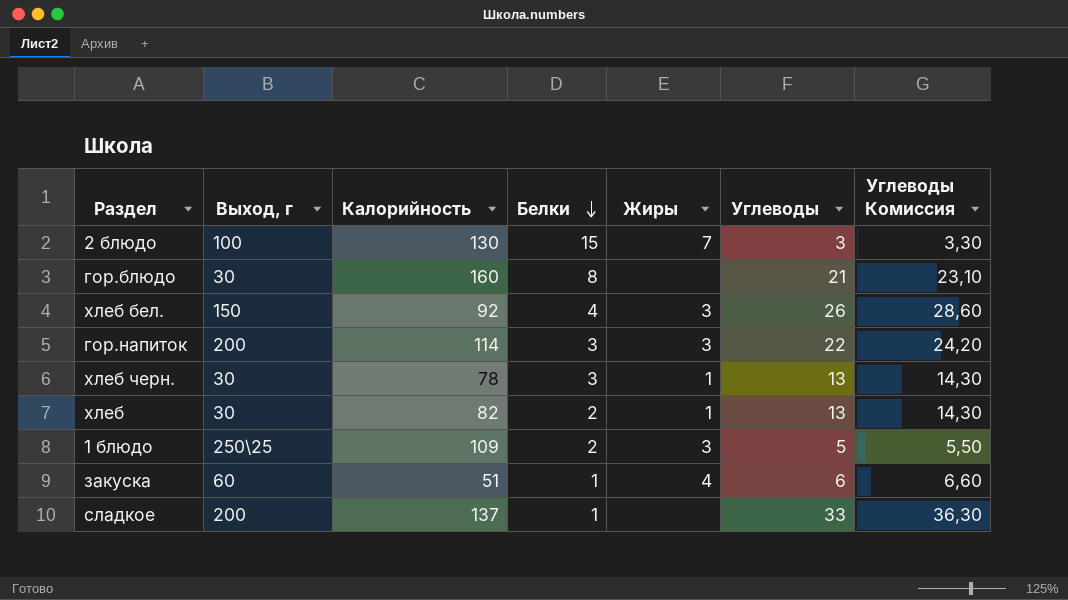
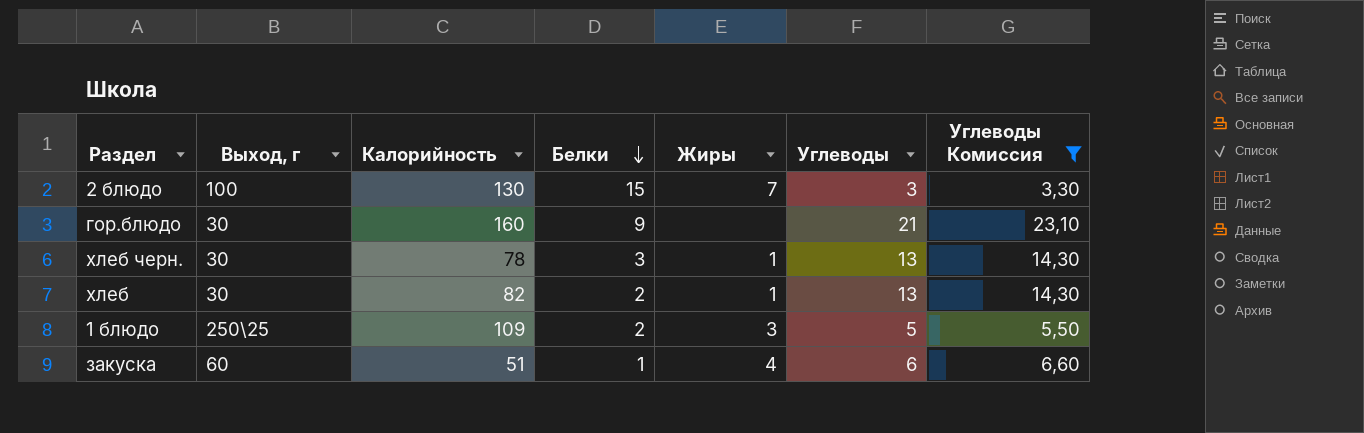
filter: none -> Углеводы Комиссия <= 23,10
гор.блюдо | Белки: 8 -> 9

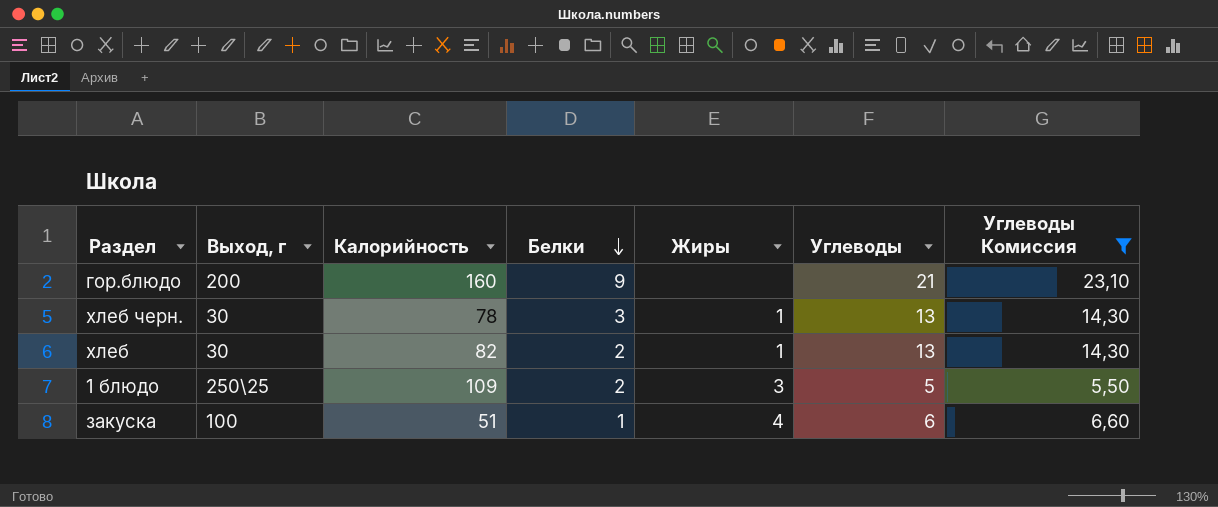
row 2 блюдо: 100 | 130 | 15 | 7 | 3 | 3,30 -> none
гор.блюдо | Выход, г: 30 -> 200
закуска | Выход, г: 60 -> 100

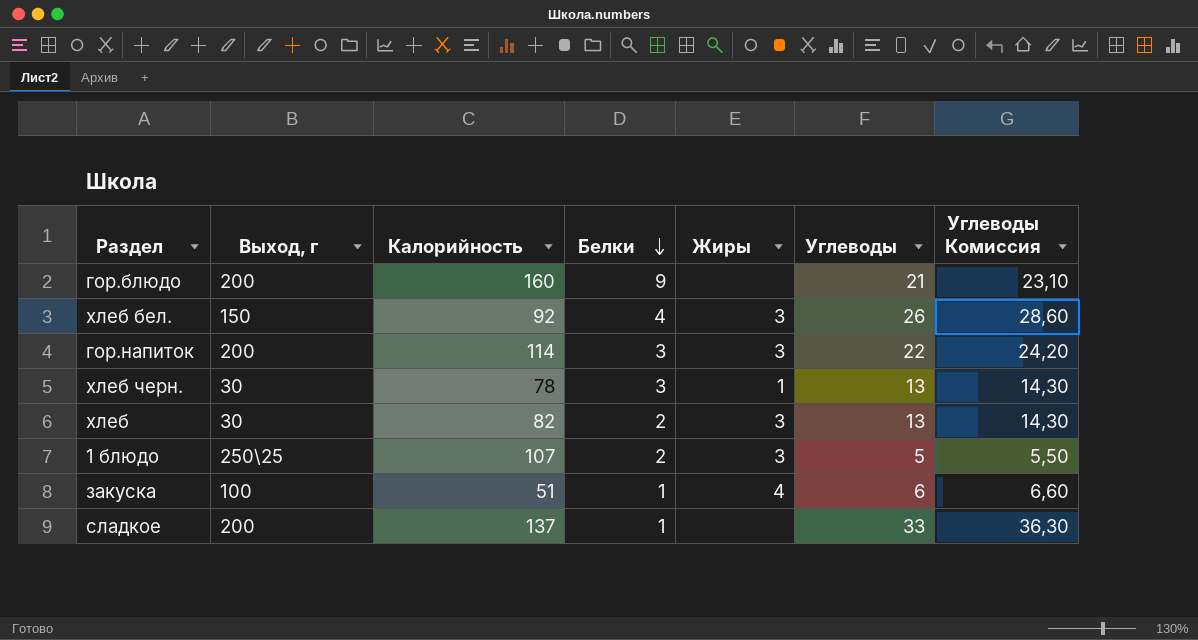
filter: Углеводы Комиссия <= 23,10 -> none
хлеб | Жиры: 1 -> 3
1 блюдо | Калорийность: 109 -> 107

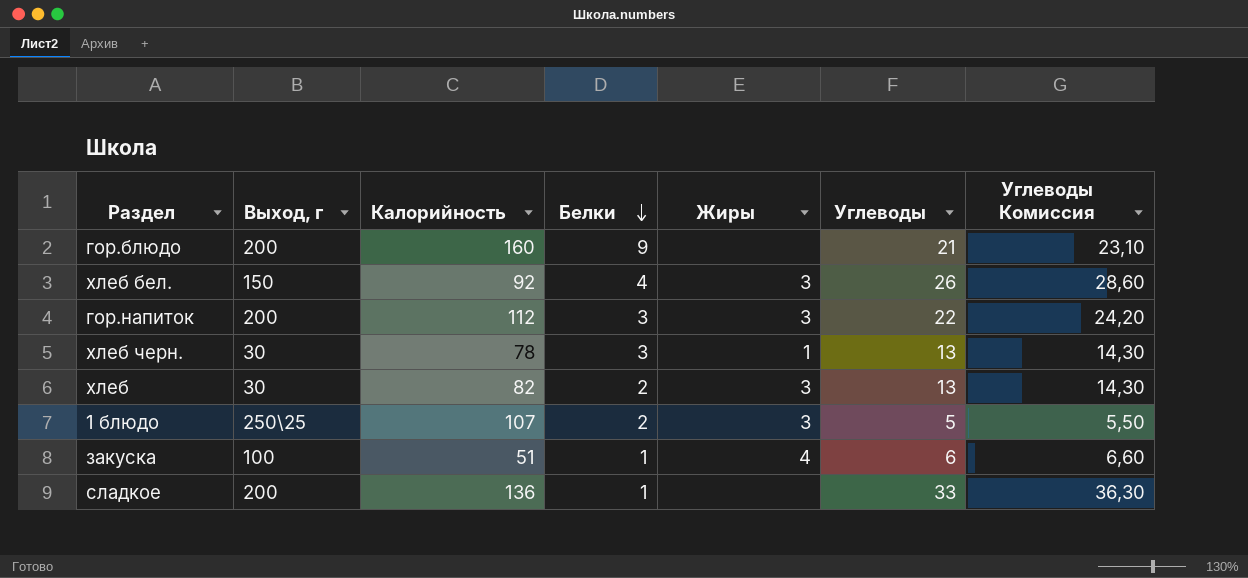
гор.напиток | Калорийность: 114 -> 112
сладкое | Калорийность: 137 -> 136

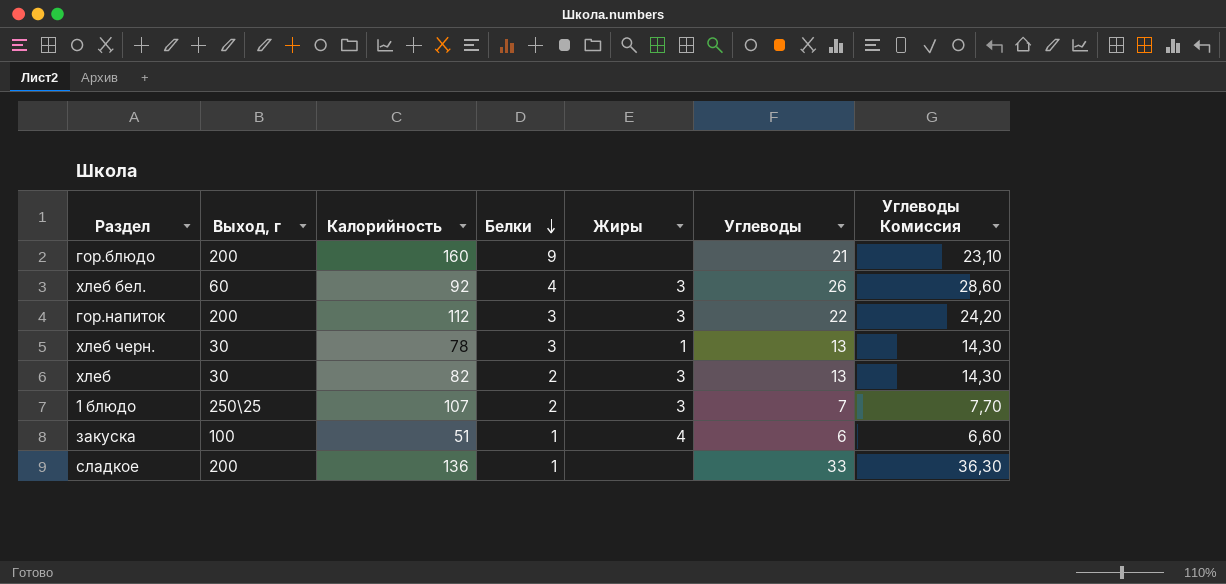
хлеб бел. | Выход, г: 150 -> 60
1 блюдо | Углеводы: 5 -> 7
1 блюдо | Углеводы Комиссия: 5,50 -> 7,70

